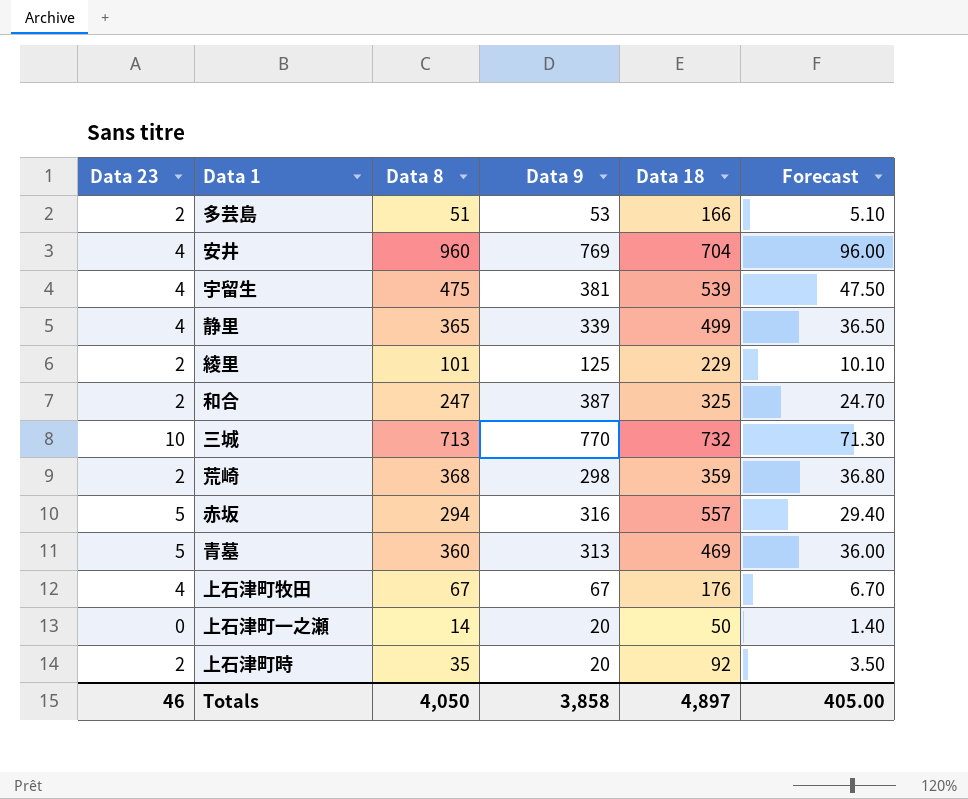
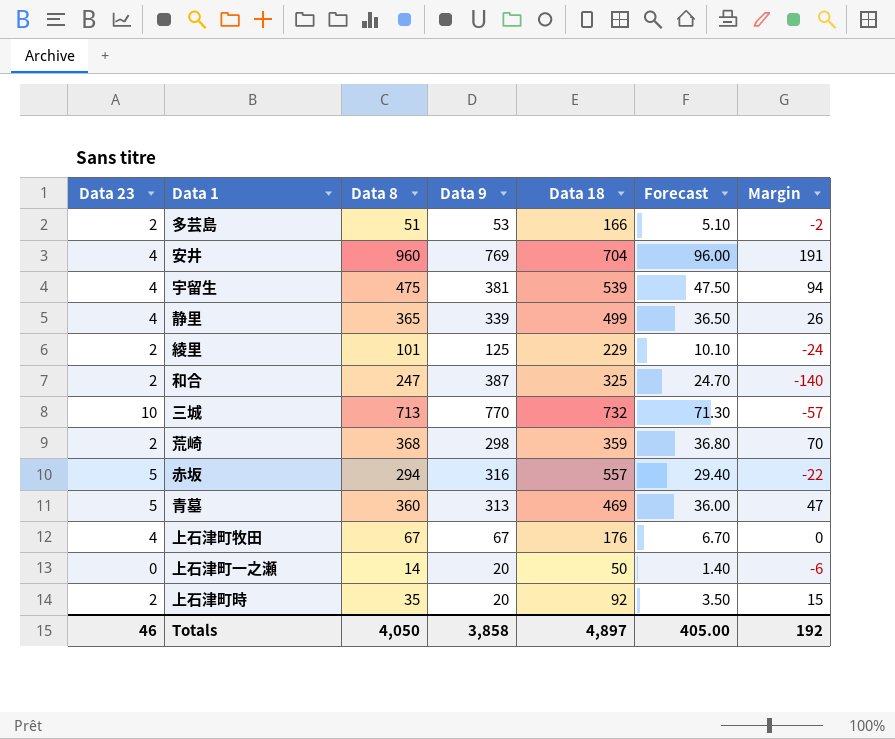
column Margin | formula: none -> [Data 8] - [Data 9]

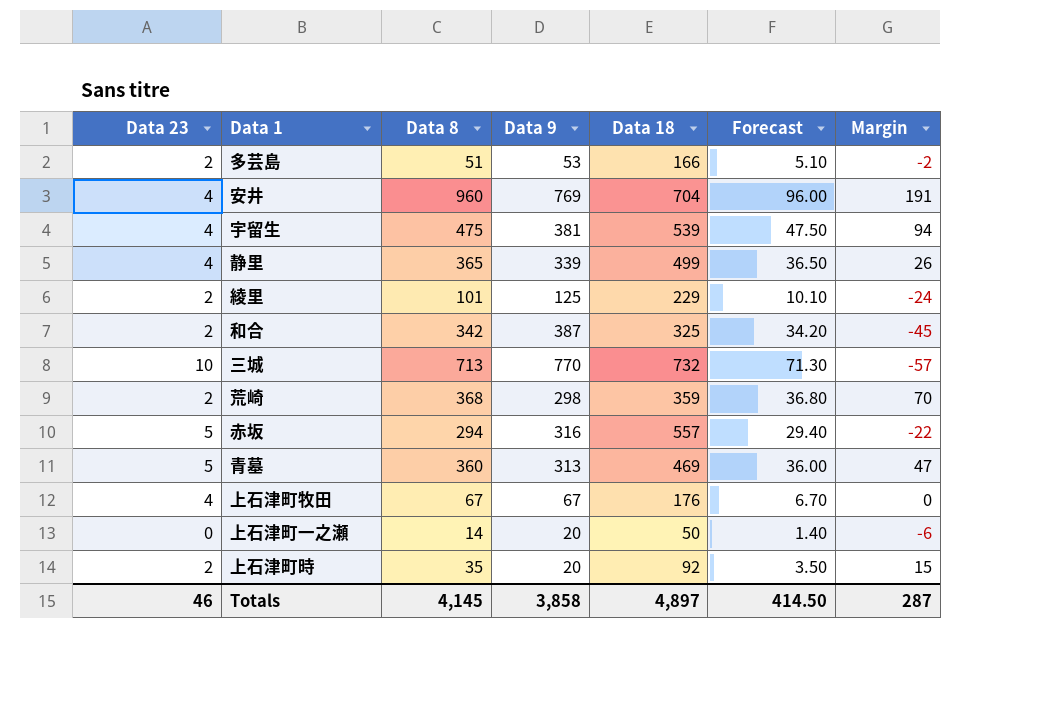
和合 | Data 8: 247 -> 342
和合 | Forecast: 24.70 -> 34.20
和合 | Margin: -140 -> -45
Totals | Data 8: 4,050 -> 4,145
Totals | Forecast: 405.00 -> 414.50
Totals | Margin: 192 -> 287

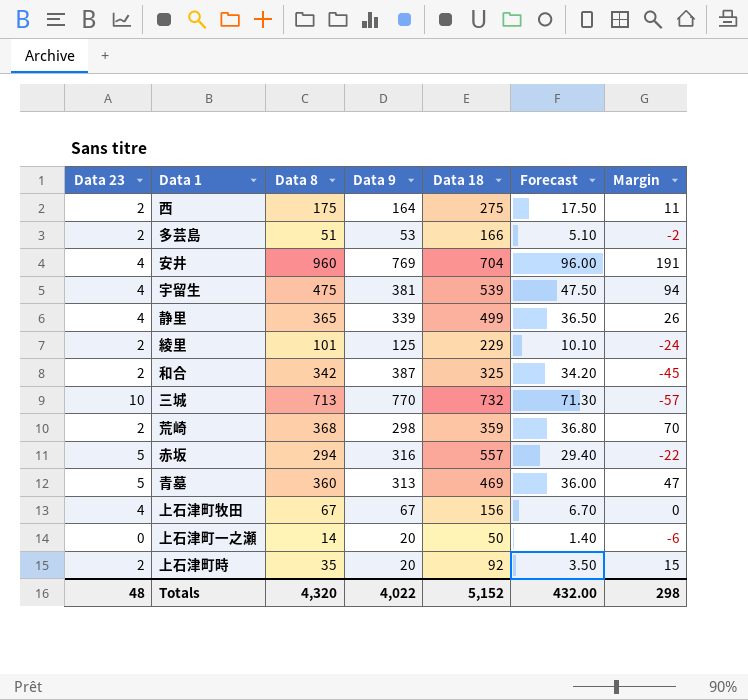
row 西: none -> 2 | 175 | 164 | 275 | 17.50 | 11
上石津町牧田 | Data 18: 176 -> 156
Totals | Data 23: 46 -> 48
Totals | Data 8: 4,145 -> 4,320
Totals | Data 9: 3,858 -> 4,022
Totals | Data 18: 4,897 -> 5,152
Totals | Forecast: 414.50 -> 432.00
Totals | Margin: 287 -> 298

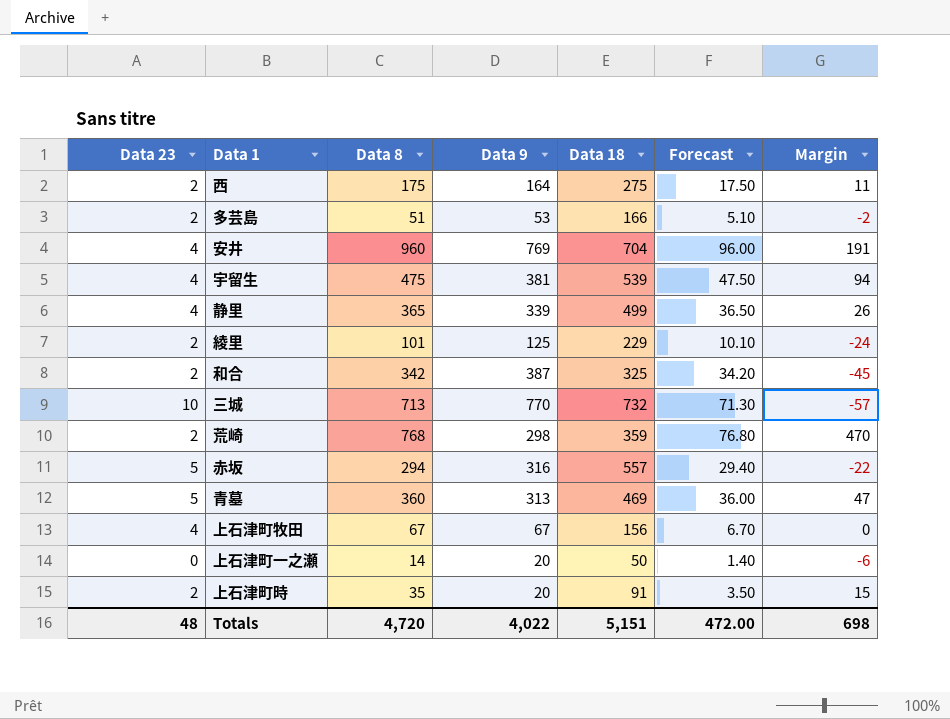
荒崎 | Data 8: 368 -> 768
荒崎 | Forecast: 36.80 -> 76.80
荒崎 | Margin: 70 -> 470
上石津町時 | Data 18: 92 -> 91
Totals | Data 8: 4,320 -> 4,720
Totals | Data 18: 5,152 -> 5,151
Totals | Forecast: 432.00 -> 472.00
Totals | Margin: 298 -> 698

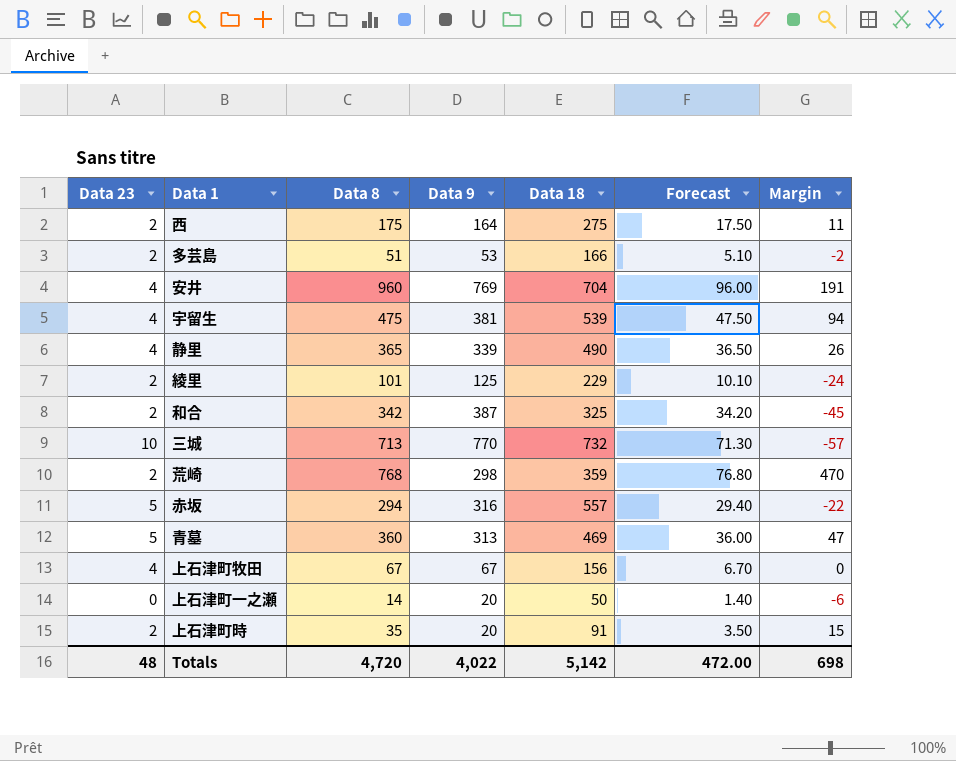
静里 | Data 18: 499 -> 490
Totals | Data 18: 5,151 -> 5,142

